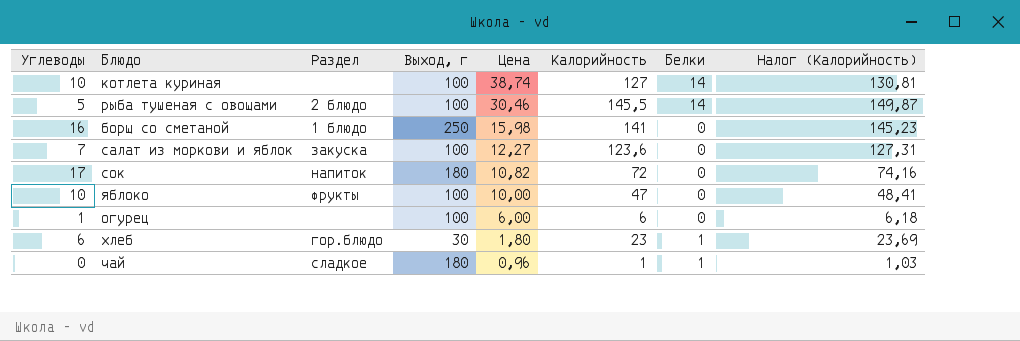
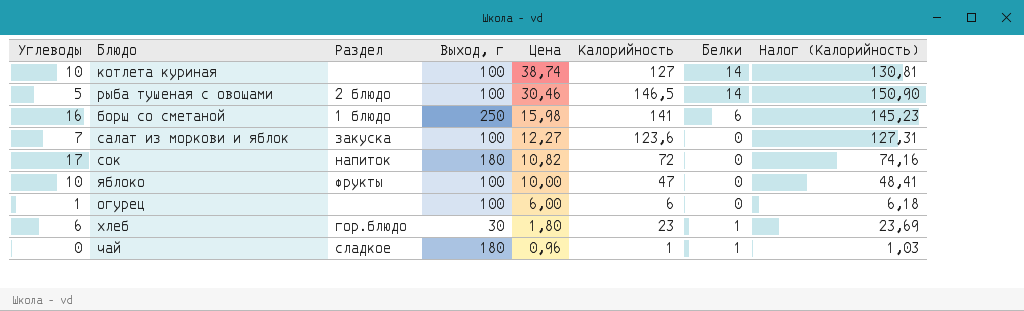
рыба тушеная с овощами | Калорийность: 145,5 -> 146,5
рыба тушеная с овощами | Налог (Калорийность): 149,87 -> 150,90
борщ со сметаной | Белки: 0 -> 6

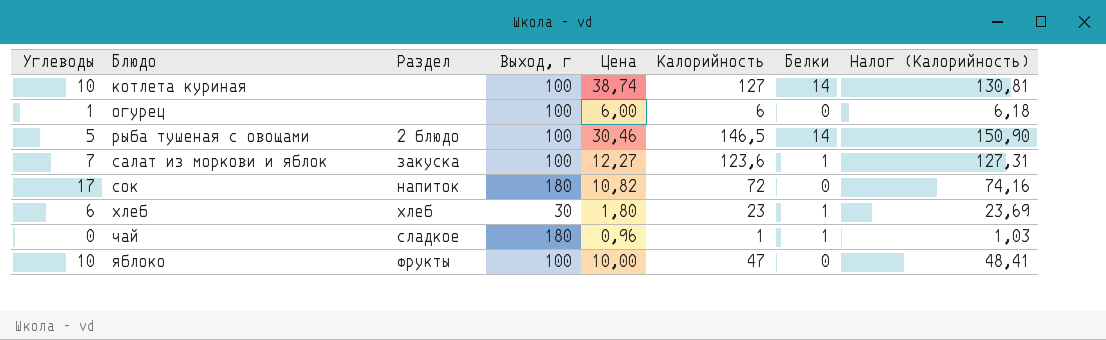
row order: Цена descending -> Блюдо ascending
row борщ со сметаной: 16 | 1 блюдо | 250 | 15,98 | 141 | 6 | 145,23 -> none
салат из моркови и яблок | Белки: 0 -> 1
хлеб | Раздел: гор.блюдо -> хлеб

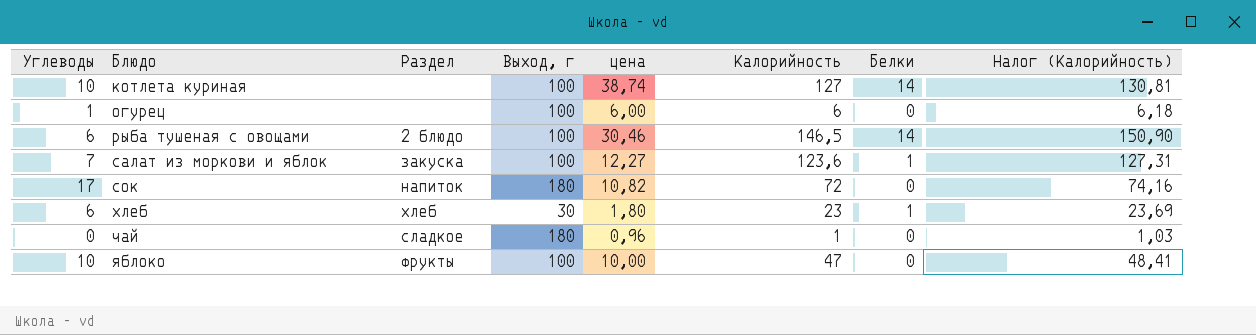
column name: Цена -> цена
рыба тушеная с овощами | Углеводы: 5 -> 6
чай | Белки: 1 -> 0

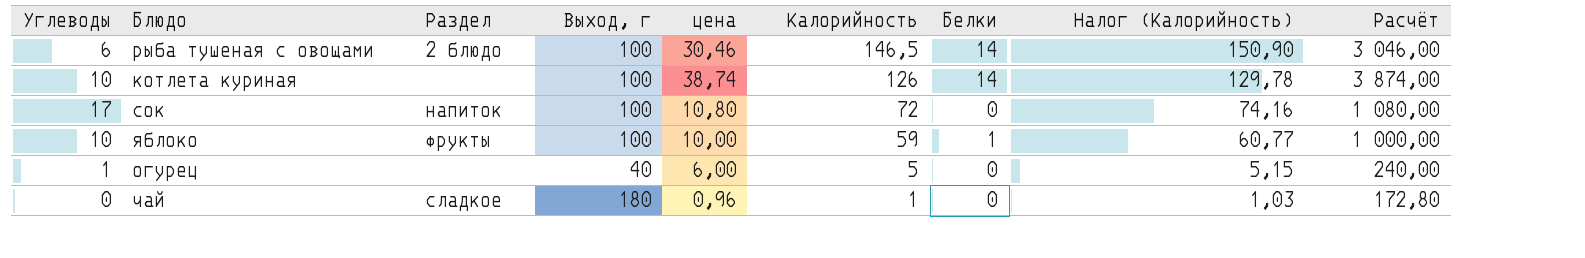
row order: Блюдо ascending -> Калорийность descending
column Расчёт | formula: none -> [Выход, г] * [цена]
row салат из моркови и яблок: 7 | закуска | 100 | 12,27 | 123,6 | 1 | 127,31 -> none
row хлеб: 6 | хлеб | 30 | 1,80 | 23 | 1 | 23,69 -> none
котлета куриная | Калорийность: 127 -> 126
котлета куриная | Налог (Калорийность): 130,81 -> 129,78
сок | Выход, г: 180 -> 100
сок | цена: 10,82 -> 10,80
яблоко | Калорийность: 47 -> 59
яблоко | Белки: 0 -> 1
яблоко | Налог (Калорийность): 48,41 -> 60,77
огурец | Выход, г: 100 -> 40
огурец | Калорийность: 6 -> 5
огурец | Налог (Калорийность): 6,18 -> 5,15

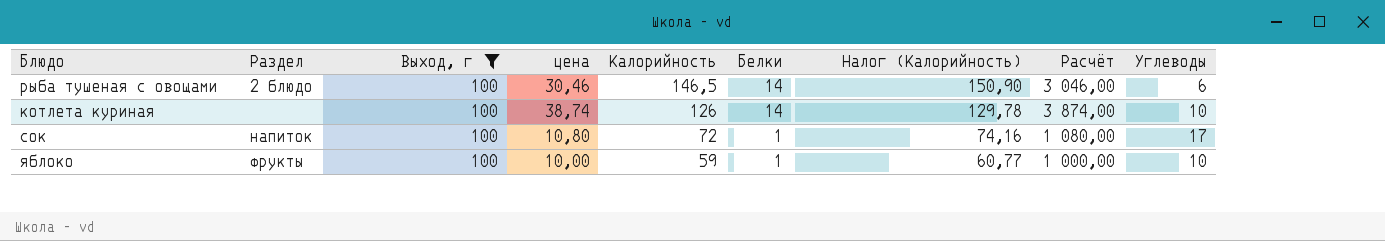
filter: none -> Выход, г = 100
column Углеводы | position: 1 -> 9
сок | Белки: 0 -> 1

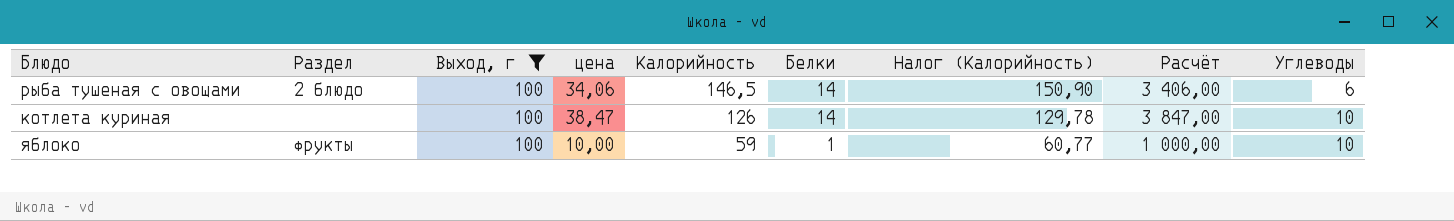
row сок: напиток | 100 | 10,80 | 72 | 1 | 74,16 | 1 080,00 | 17 -> none
рыба тушеная с овощами | цена: 30,46 -> 34,06
рыба тушеная с овощами | Расчёт: 3 046,00 -> 3 406,00
котлета куриная | цена: 38,74 -> 38,47
котлета куриная | Расчёт: 3 874,00 -> 3 847,00

